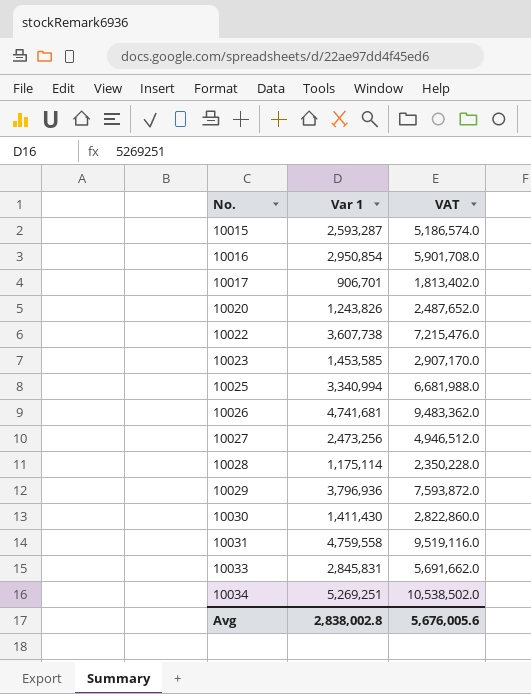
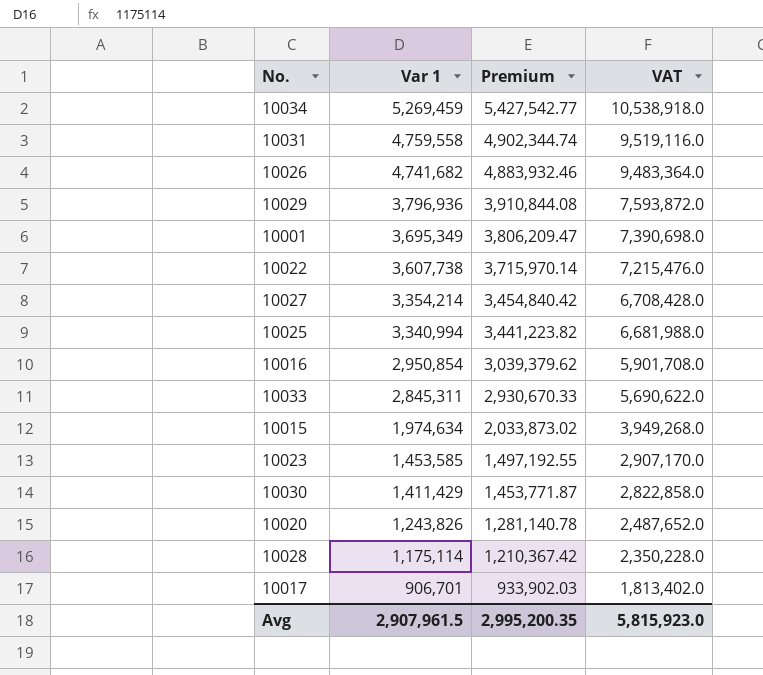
row order: No. ascending -> Var 1 descending
column Premium | formula: none -> [Var 1] * 1.03
10034 | Var 1: 5,269,251 -> 5,269,459
10034 | VAT: 10,538,502.0 -> 10,538,918.0
10026 | Var 1: 4,741,681 -> 4,741,682
10026 | VAT: 9,483,362.0 -> 9,483,364.0
row 10001: none -> 3,695,349 | 3,806,209.47 | 7,390,698.0
10027 | Var 1: 2,473,256 -> 3,354,214
10027 | VAT: 4,946,512.0 -> 6,708,428.0
10033 | Var 1: 2,845,831 -> 2,845,311
10033 | VAT: 5,691,662.0 -> 5,690,622.0
10015 | Var 1: 2,593,287 -> 1,974,634
10015 | VAT: 5,186,574.0 -> 3,949,268.0
10030 | Var 1: 1,411,430 -> 1,411,429
10030 | VAT: 2,822,860.0 -> 2,822,858.0
Avg | Var 1: 2,838,002.8 -> 2,907,961.5
Avg | VAT: 5,676,005.6 -> 5,815,923.0

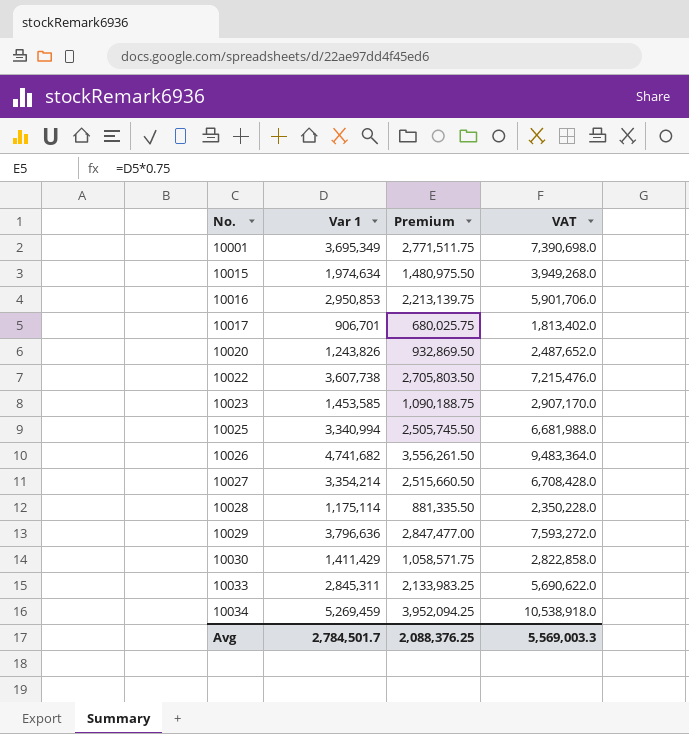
row order: Var 1 descending -> No. ascending
column Premium | formula: [Var 1] * 1.03 -> [Var 1] * 0.75
row 10031: 4,759,558 | 4,902,344.74 | 9,519,116.0 -> none
10016 | Var 1: 2,950,854 -> 2,950,853
10016 | VAT: 5,901,708.0 -> 5,901,706.0
10029 | Var 1: 3,796,936 -> 3,796,636
10029 | VAT: 7,593,872.0 -> 7,593,272.0
Avg | Var 1: 2,907,961.5 -> 2,784,501.7
Avg | Premium: 2,995,200.35 -> 2,088,376.25
Avg | VAT: 5,815,923.0 -> 5,569,003.3

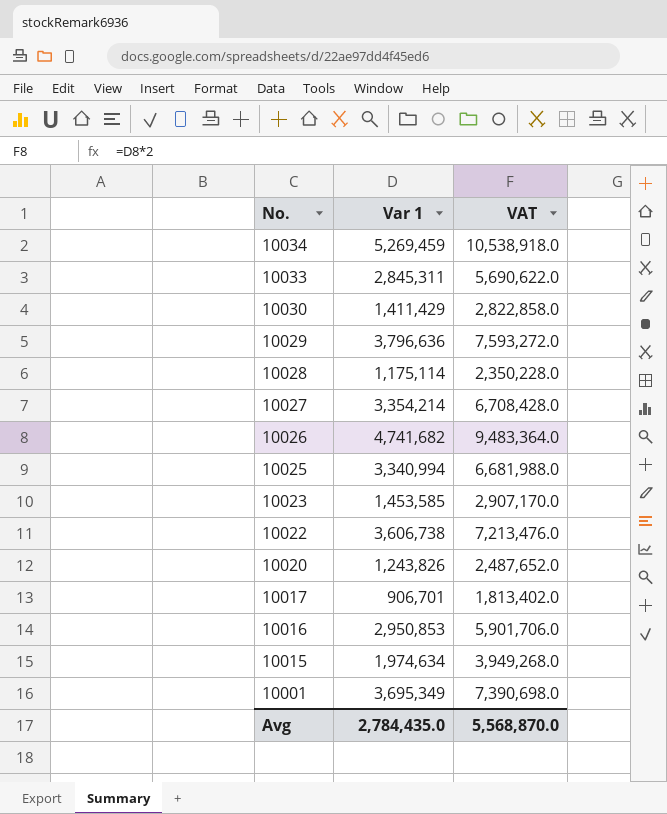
row order: No. ascending -> No. descending
column Premium | formula: [Var 1] * 0.75 -> none
10022 | Var 1: 3,607,738 -> 3,606,738
10022 | VAT: 7,215,476.0 -> 7,213,476.0
Avg | Var 1: 2,784,501.7 -> 2,784,435.0
Avg | VAT: 5,569,003.3 -> 5,568,870.0

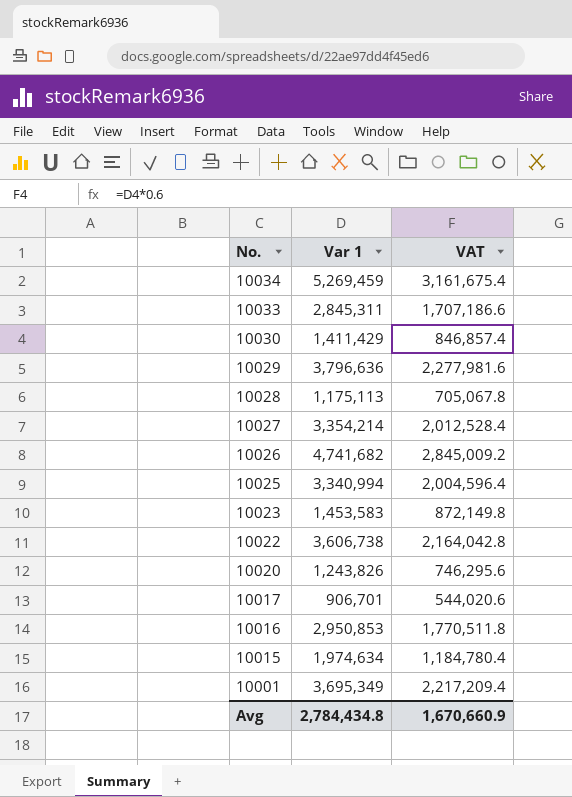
column VAT | formula: [Var 1] * 2 -> [Var 1] * 0.6
10028 | Var 1: 1,175,114 -> 1,175,113
10023 | Var 1: 1,453,585 -> 1,453,583
Avg | Var 1: 2,784,435.0 -> 2,784,434.8
Avg | VAT: 5,568,870.0 -> 1,670,660.9

